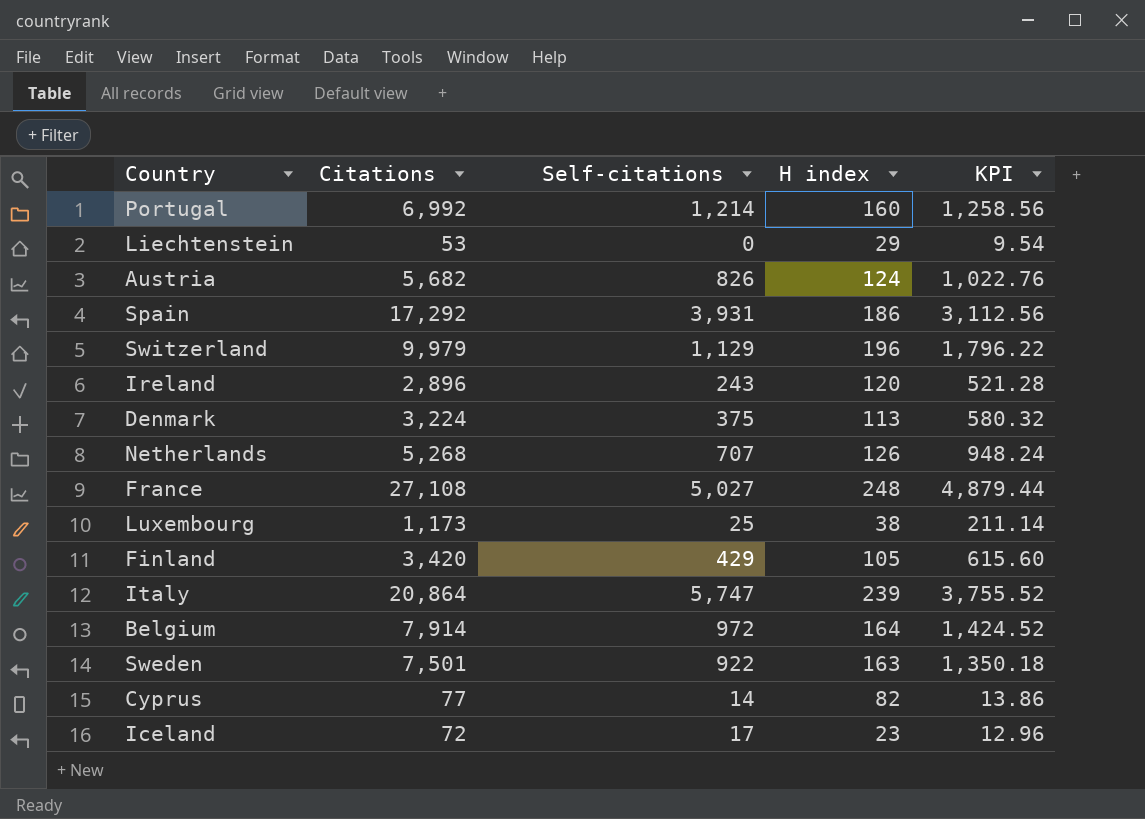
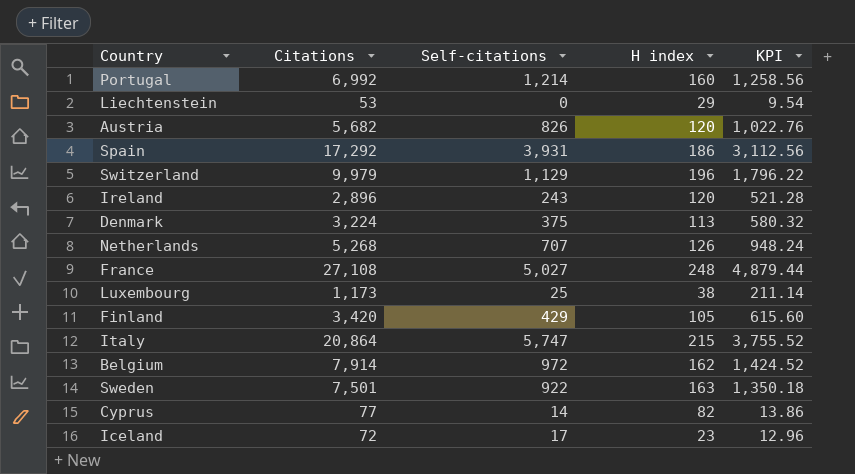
Austria | H index: 124 -> 120
Italy | H index: 239 -> 215
Belgium | H index: 164 -> 162

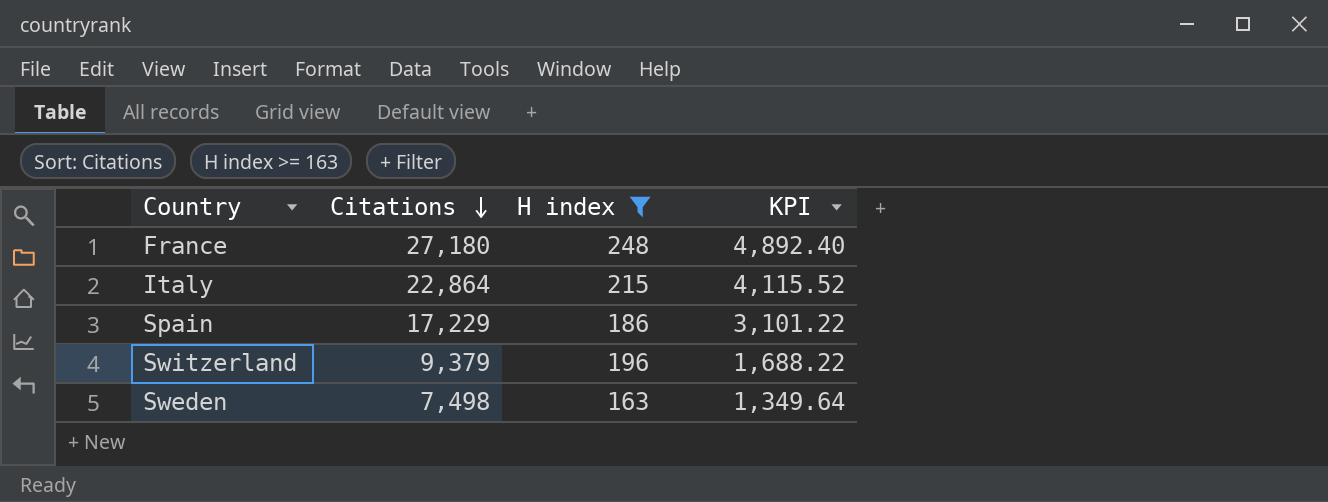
filter: none -> H index >= 163
row order: none -> Citations descending
column Self-citations | position: 3 -> none
France | Citations: 27,108 -> 27,180
France | KPI: 4,879.44 -> 4,892.40
Italy | Citations: 20,864 -> 22,864
Italy | KPI: 3,755.52 -> 4,115.52
Spain | Citations: 17,292 -> 17,229
Spain | KPI: 3,112.56 -> 3,101.22
Switzerland | Citations: 9,979 -> 9,379
Switzerland | KPI: 1,796.22 -> 1,688.22
Sweden | Citations: 7,501 -> 7,498
Sweden | KPI: 1,350.18 -> 1,349.64

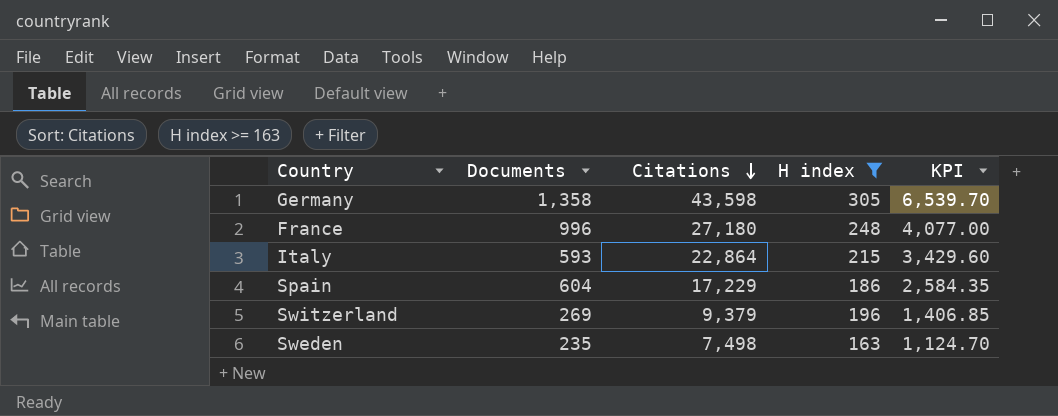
column Documents | position: none -> 2
column KPI | formula: [Citations] * 0.18 -> [Citations] * 0.15
row Germany: none -> 1,358 | 43,598 | 305 | 6,539.70

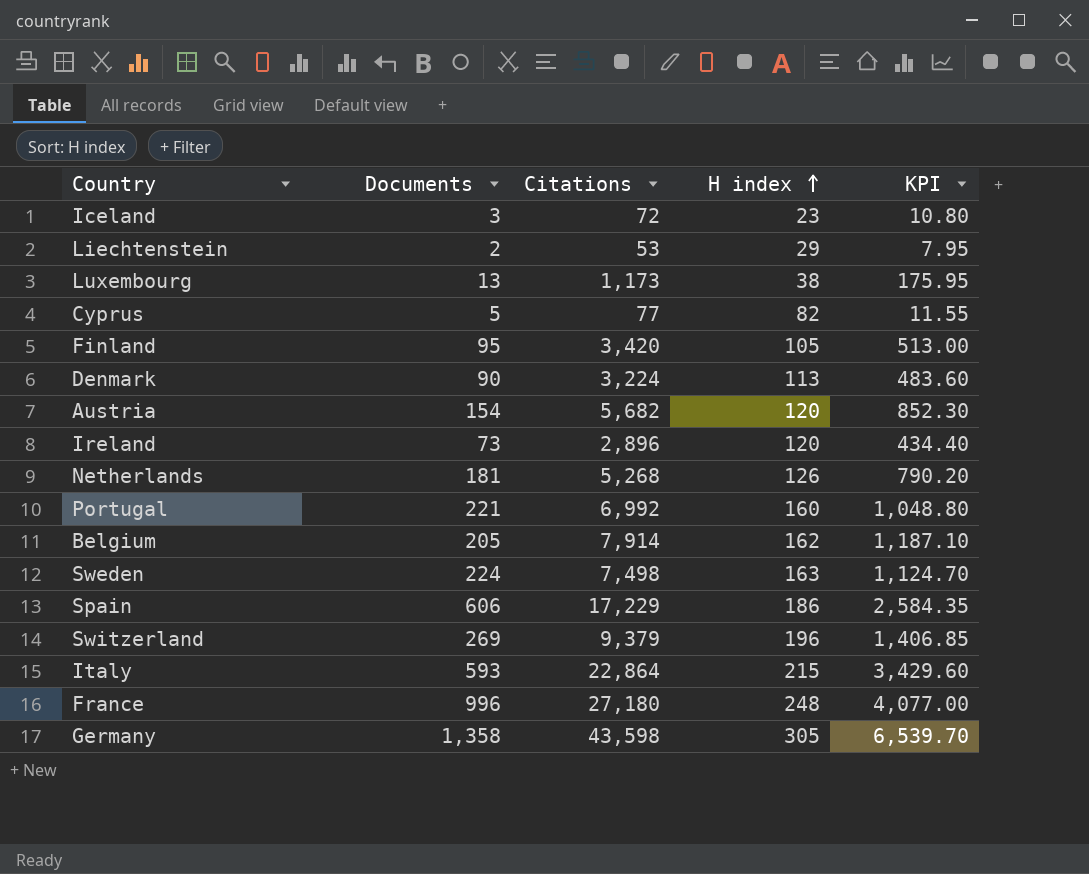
filter: H index >= 163 -> none
row order: Citations descending -> H index ascending
Sweden | Documents: 235 -> 224
Spain | Documents: 604 -> 606

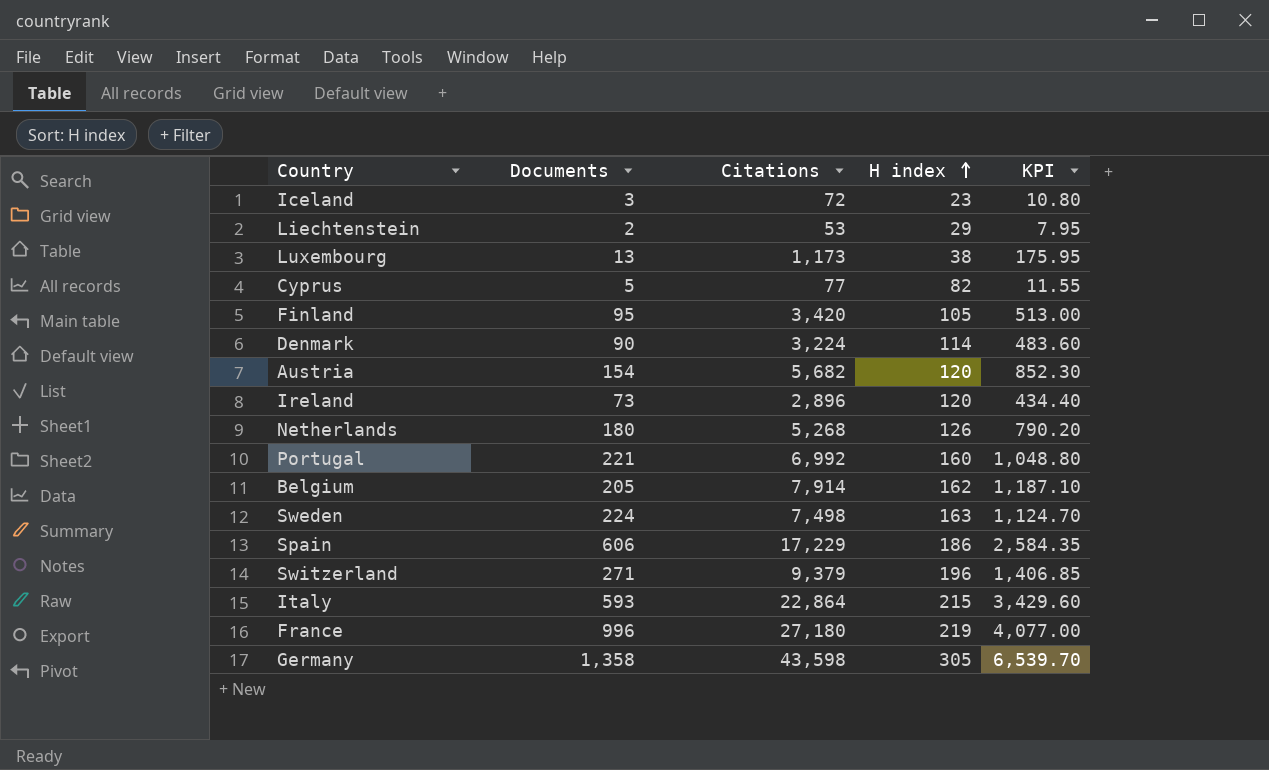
Denmark | H index: 113 -> 114
Netherlands | Documents: 181 -> 180
Switzerland | Documents: 269 -> 271
France | H index: 248 -> 219

